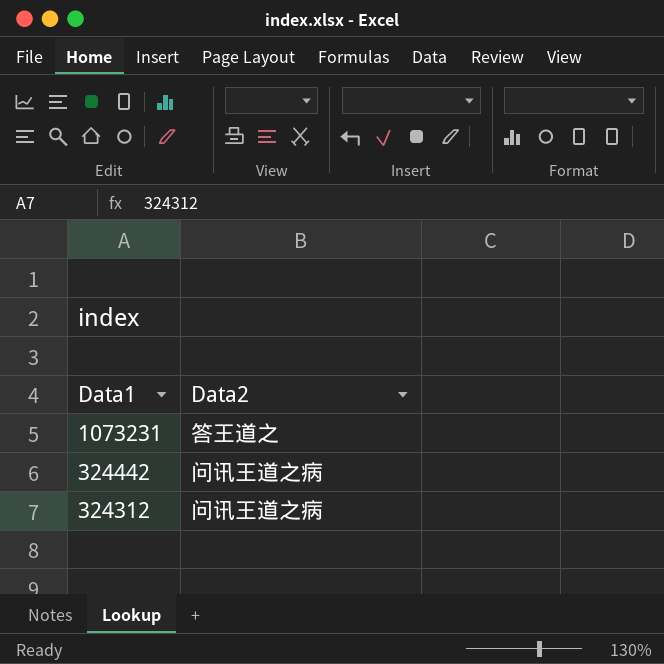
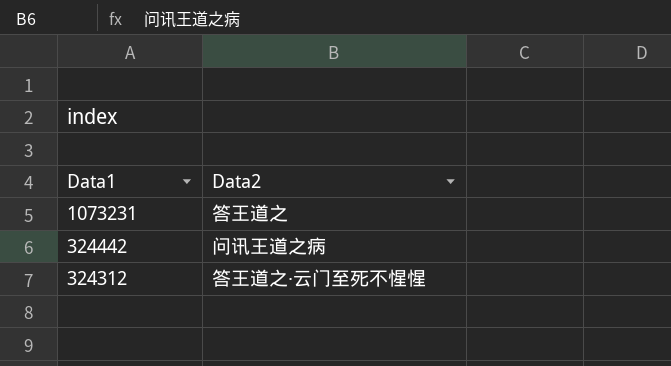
324312 | Data2: 问讯王道之病 -> 答王道之·云门至死不惺惺

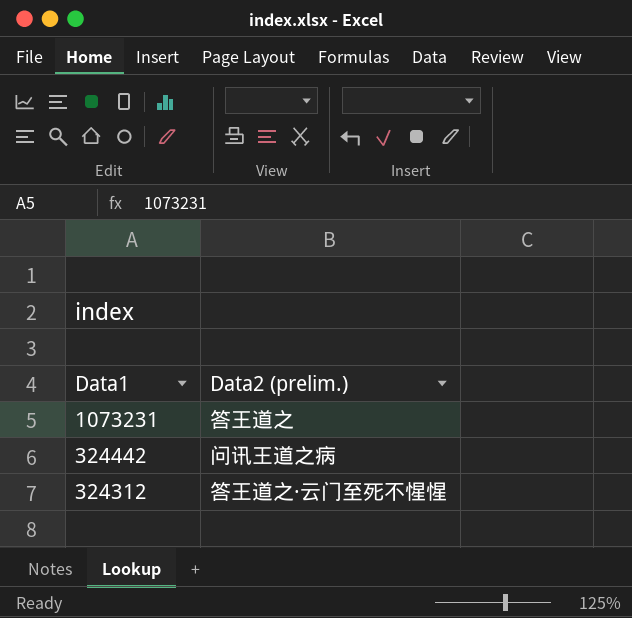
column name: Data2 -> Data2 (prelim.)

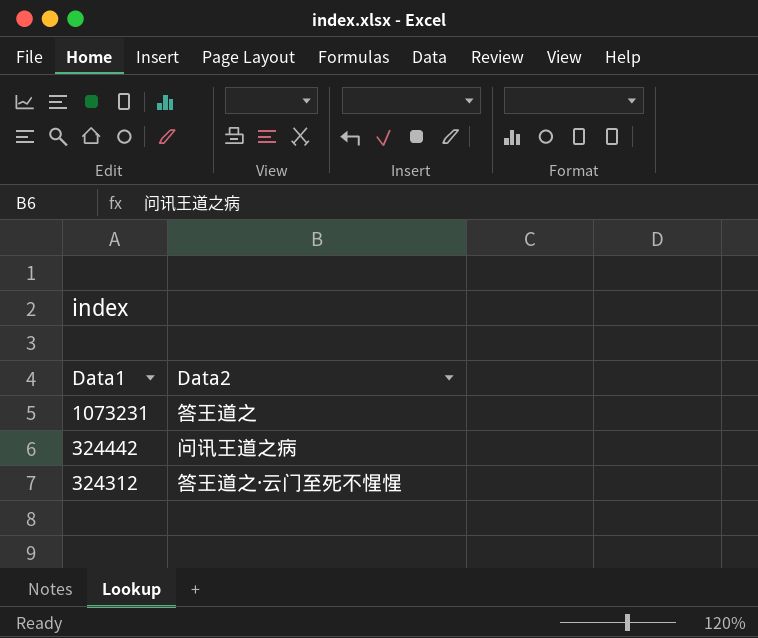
column name: Data2 (prelim.) -> Data2

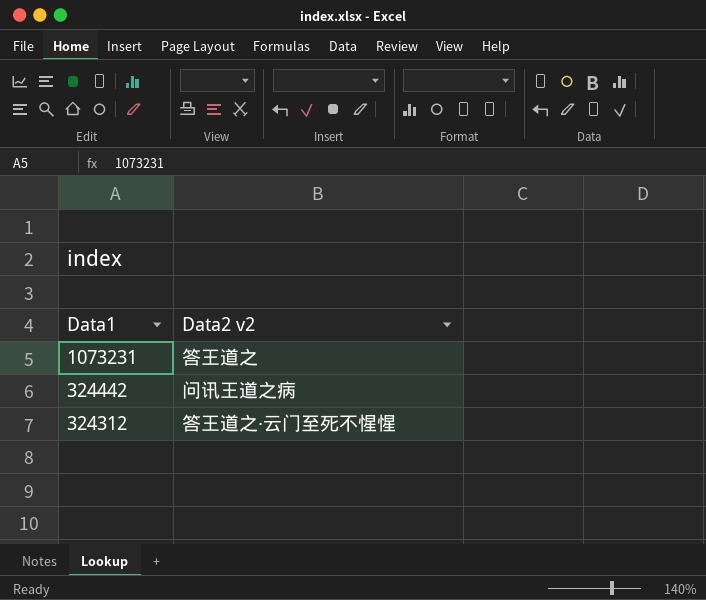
column name: Data2 -> Data2 v2

